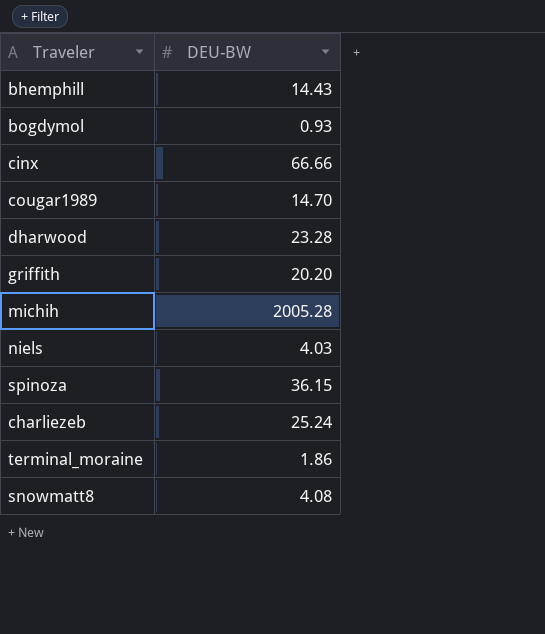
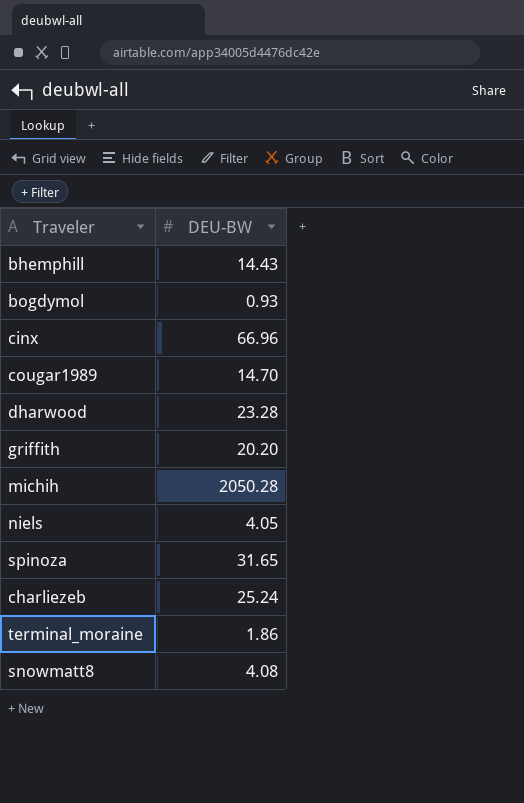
cinx | DEU-BW: 66.66 -> 66.96
michih | DEU-BW: 2005.28 -> 2050.28
niels | DEU-BW: 4.03 -> 4.05
spinoza | DEU-BW: 36.15 -> 31.65

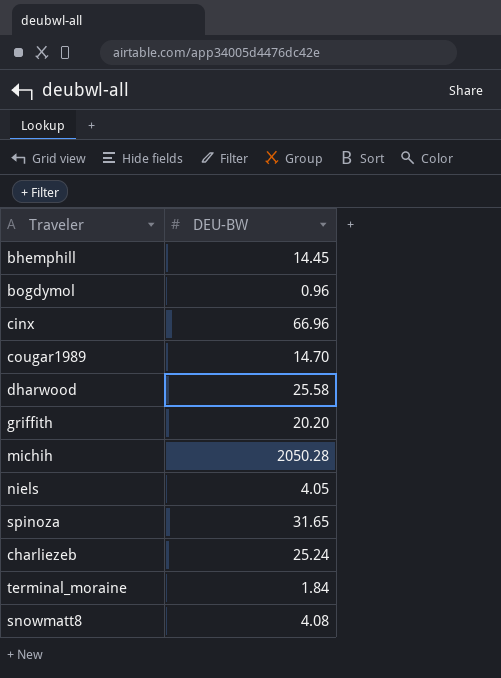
bhemphill | DEU-BW: 14.43 -> 14.45
bogdymol | DEU-BW: 0.93 -> 0.96
dharwood | DEU-BW: 23.28 -> 25.58
terminal_moraine | DEU-BW: 1.86 -> 1.84

